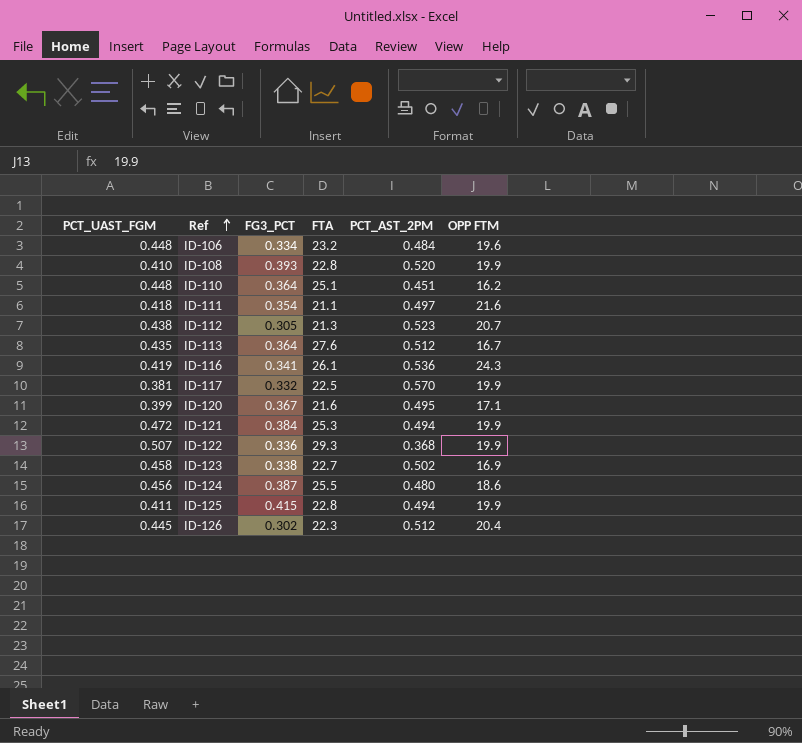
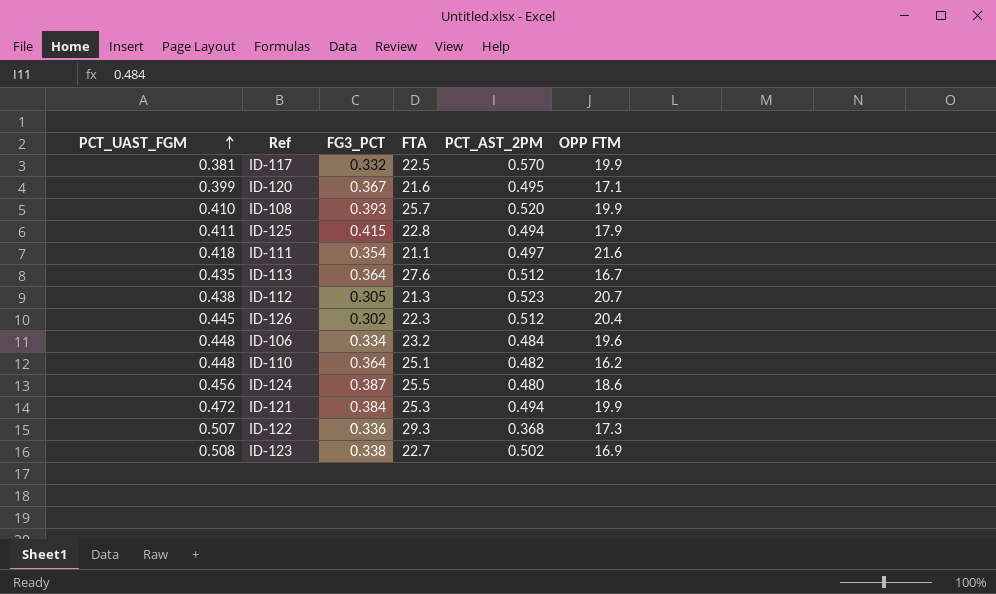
row order: Ref ascending -> PCT_UAST_FGM ascending
row ID-116: 0.419 | 0.341 | 26.1 | 0.536 | 24.3 -> none
ID-108 | FTA: 22.8 -> 25.7
ID-125 | OPP FTM: 19.9 -> 17.9
ID-110 | PCT_AST_2PM: 0.451 -> 0.482
ID-122 | OPP FTM: 19.9 -> 17.3
ID-123 | PCT_UAST_FGM: 0.458 -> 0.508

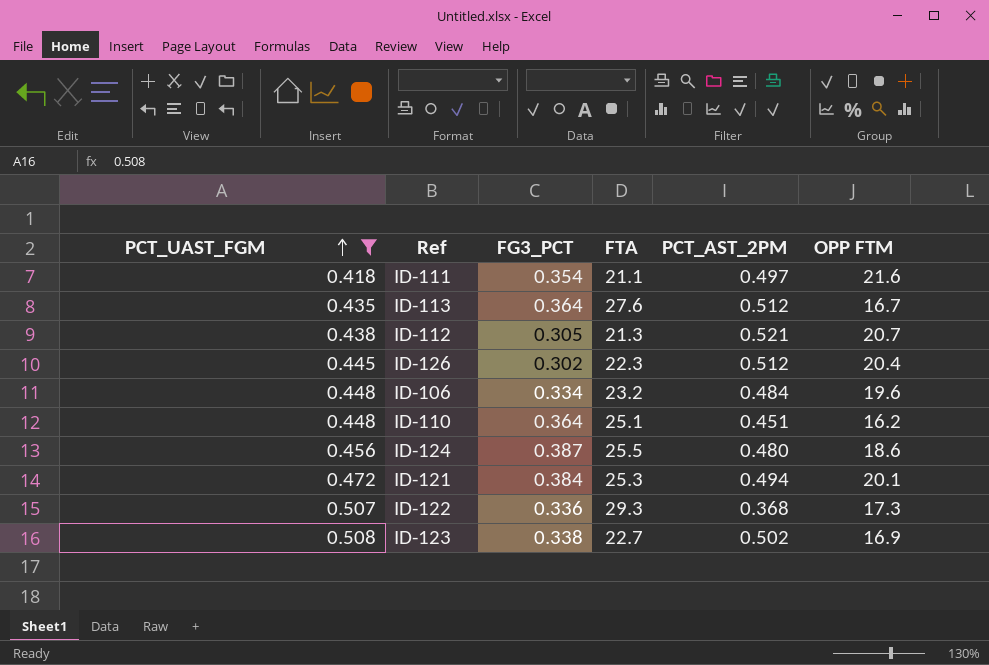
filter: none -> PCT_UAST_FGM >= 0.418
ID-112 | PCT_AST_2PM: 0.523 -> 0.521
ID-110 | PCT_AST_2PM: 0.482 -> 0.451
ID-121 | OPP FTM: 19.9 -> 20.1

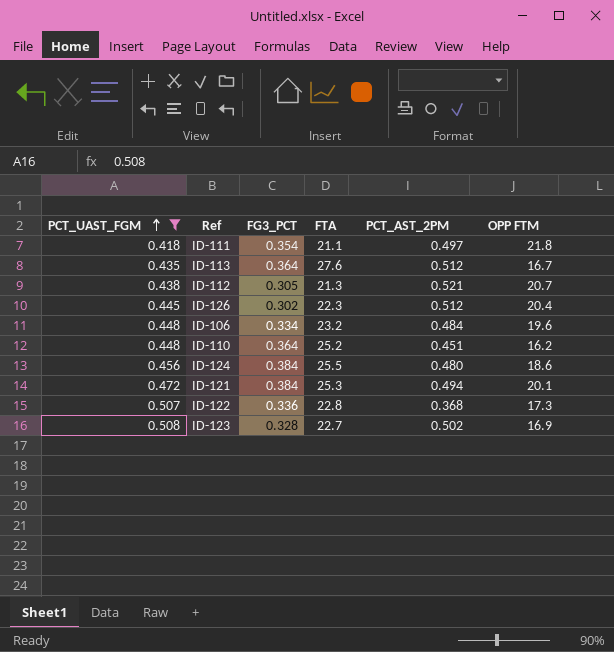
ID-111 | OPP FTM: 21.6 -> 21.8
ID-110 | FTA: 25.1 -> 25.2
ID-124 | FG3_PCT: 0.387 -> 0.384
ID-122 | FTA: 29.3 -> 22.8
ID-123 | FG3_PCT: 0.338 -> 0.328

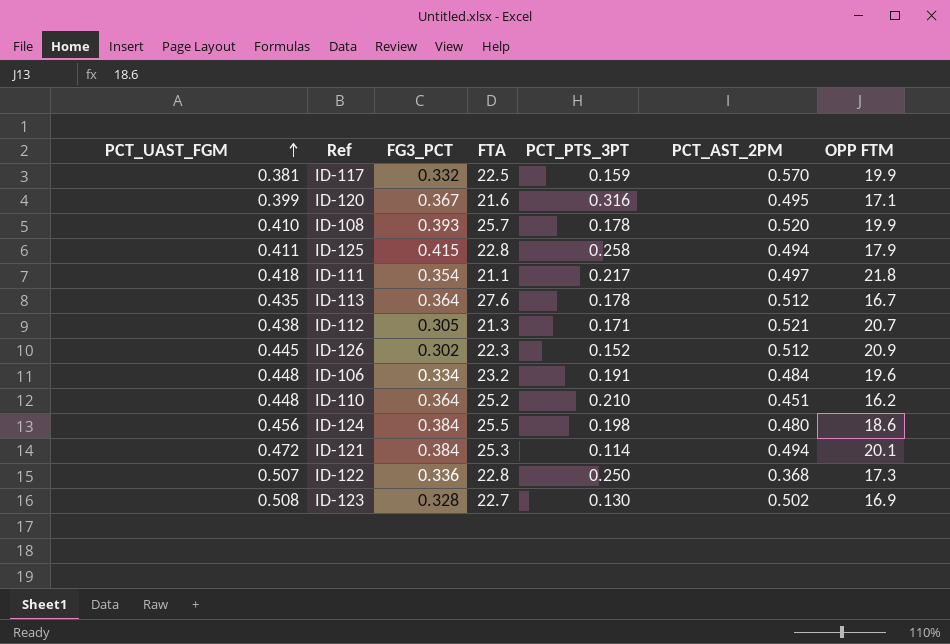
filter: PCT_UAST_FGM >= 0.418 -> none
column PCT_PTS_3PT | position: none -> 5
ID-126 | OPP FTM: 20.4 -> 20.9

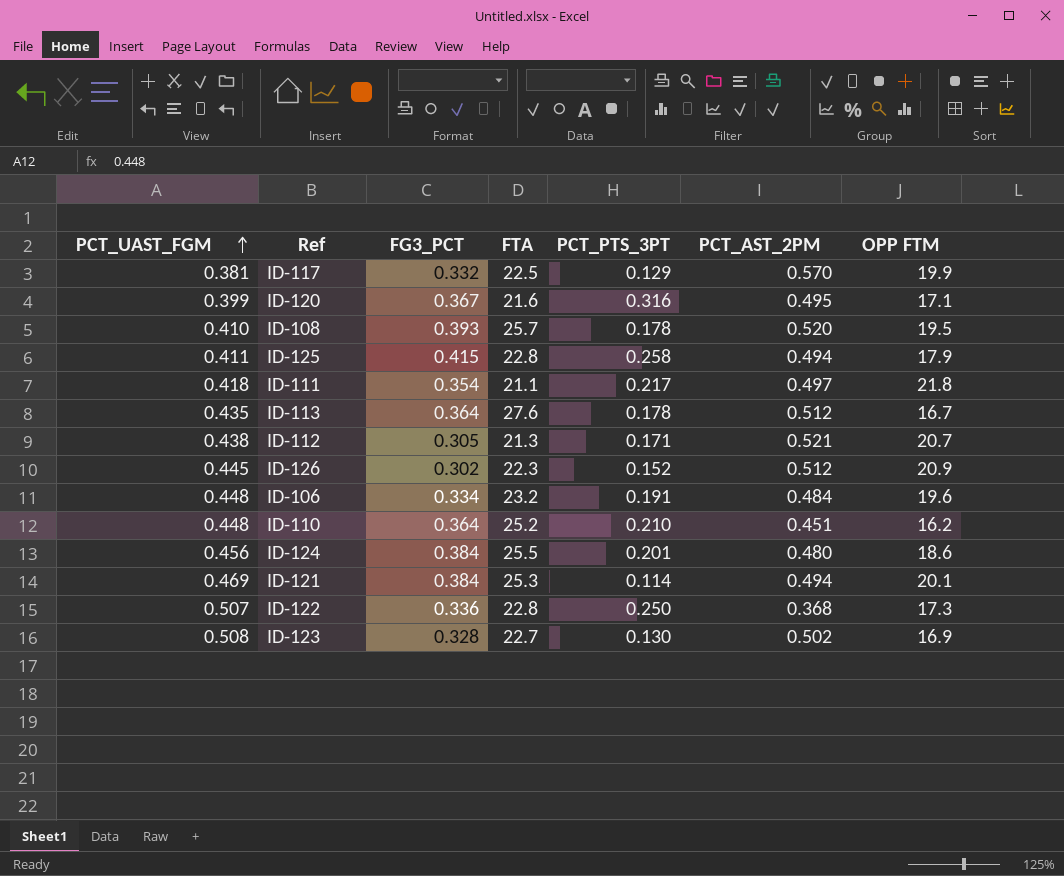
ID-117 | PCT_PTS_3PT: 0.159 -> 0.129
ID-108 | OPP FTM: 19.9 -> 19.5
ID-124 | PCT_PTS_3PT: 0.198 -> 0.201
ID-121 | PCT_UAST_FGM: 0.472 -> 0.469

